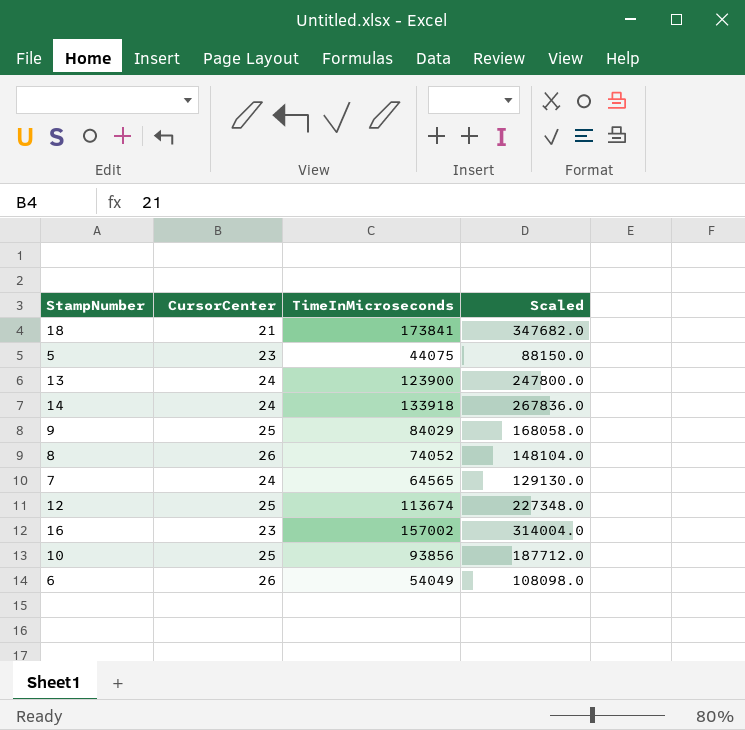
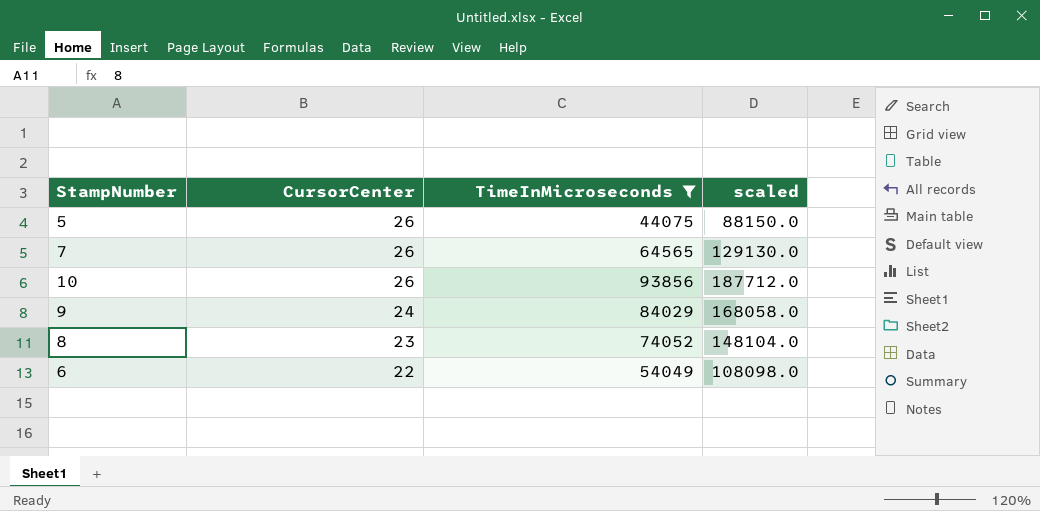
filter: none -> TimeInMicroseconds <= 93856
row order: none -> CursorCenter descending
column name: Scaled -> scaled
5 | CursorCenter: 23 -> 26
7 | CursorCenter: 24 -> 26
10 | CursorCenter: 25 -> 26
9 | CursorCenter: 25 -> 24
8 | CursorCenter: 26 -> 23
6 | CursorCenter: 26 -> 22

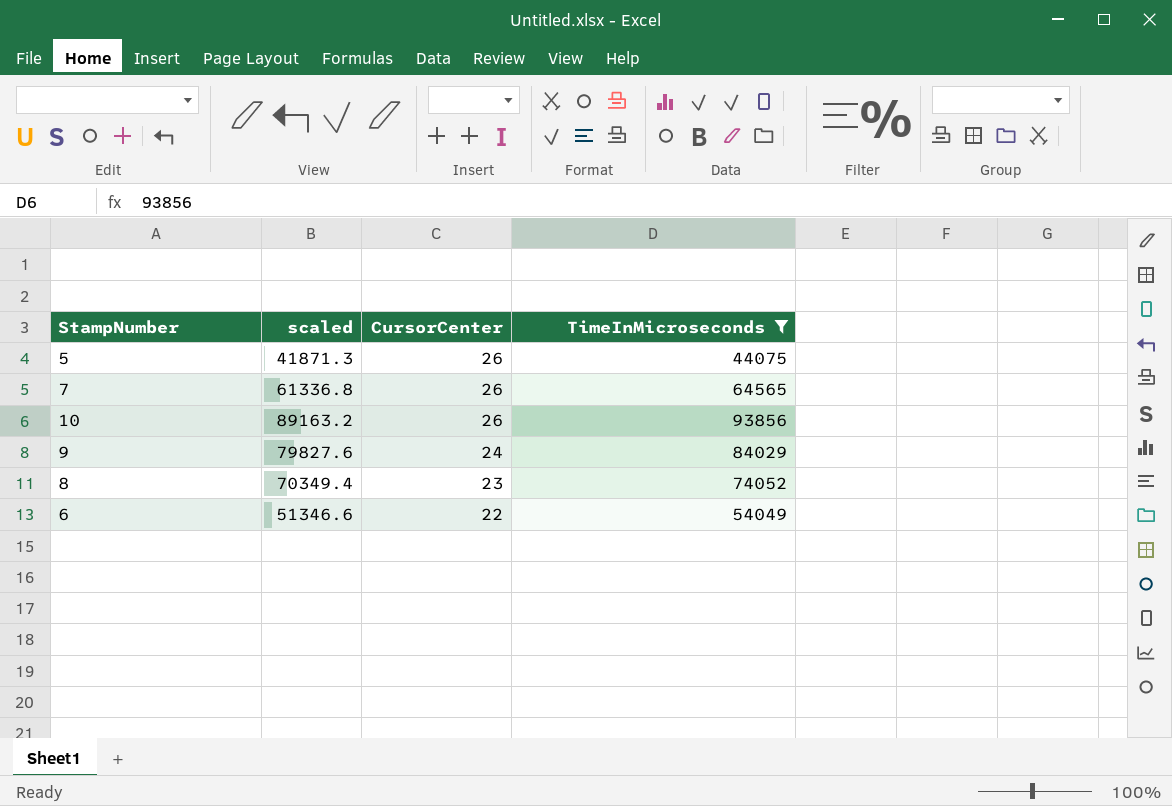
column scaled | formula: [TimeInMicroseconds] * 2 -> [TimeInMicroseconds] * 0.95
column scaled | position: 4 -> 2

